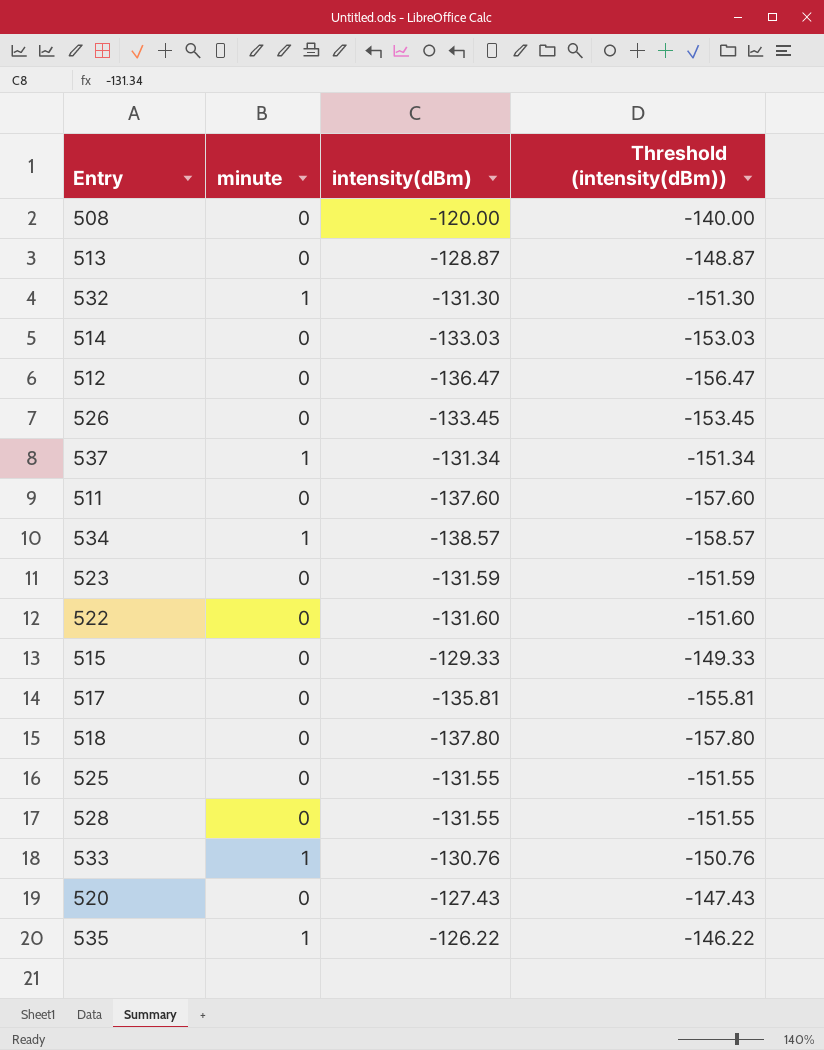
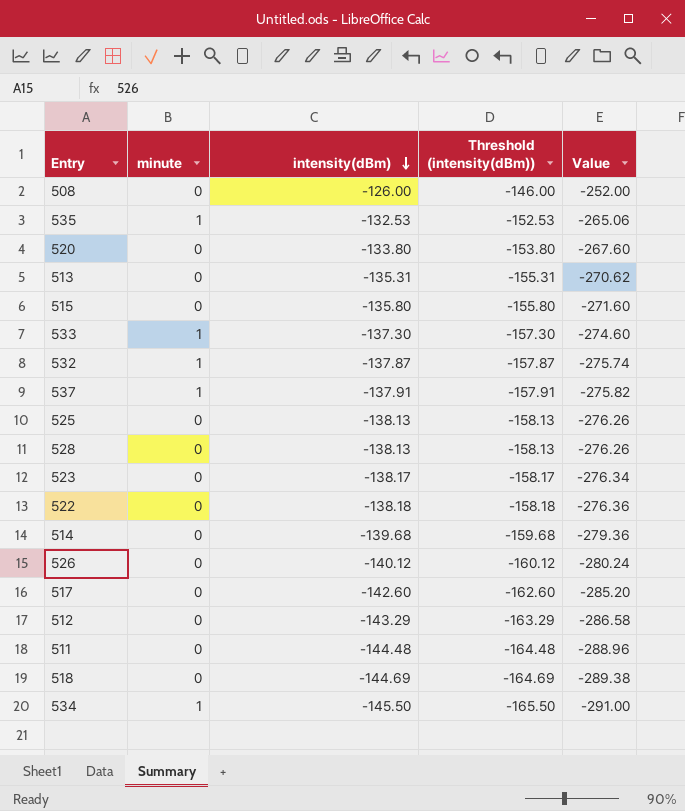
row order: none -> intensity(dBm) descending
column Value | formula: none -> [intensity(dBm)] * 2
508 | intensity(dBm): -120.00 -> -126.00
508 | Threshold (intensity(dBm)): -140.00 -> -146.00
535 | intensity(dBm): -126.22 -> -132.53
535 | Threshold (intensity(dBm)): -146.22 -> -152.53
520 | intensity(dBm): -127.43 -> -133.80
520 | Threshold (intensity(dBm)): -147.43 -> -153.80
513 | intensity(dBm): -128.87 -> -135.31
513 | Threshold (intensity(dBm)): -148.87 -> -155.31
515 | intensity(dBm): -129.33 -> -135.80
515 | Threshold (intensity(dBm)): -149.33 -> -155.80
533 | intensity(dBm): -130.76 -> -137.30
533 | Threshold (intensity(dBm)): -150.76 -> -157.30
532 | intensity(dBm): -131.30 -> -137.87
532 | Threshold (intensity(dBm)): -151.30 -> -157.87
537 | intensity(dBm): -131.34 -> -137.91
537 | Threshold (intensity(dBm)): -151.34 -> -157.91
525 | intensity(dBm): -131.55 -> -138.13
525 | Threshold (intensity(dBm)): -151.55 -> -158.13
528 | intensity(dBm): -131.55 -> -138.13
528 | Threshold (intensity(dBm)): -151.55 -> -158.13
523 | intensity(dBm): -131.59 -> -138.17
523 | Threshold (intensity(dBm)): -151.59 -> -158.17
522 | intensity(dBm): -131.60 -> -138.18
522 | Threshold (intensity(dBm)): -151.60 -> -158.18
514 | intensity(dBm): -133.03 -> -139.68
514 | Threshold (intensity(dBm)): -153.03 -> -159.68
526 | intensity(dBm): -133.45 -> -140.12
526 | Threshold (intensity(dBm)): -153.45 -> -160.12
517 | intensity(dBm): -135.81 -> -142.60
517 | Threshold (intensity(dBm)): -155.81 -> -162.60
512 | intensity(dBm): -136.47 -> -143.29
512 | Threshold (intensity(dBm)): -156.47 -> -163.29
511 | intensity(dBm): -137.60 -> -144.48
511 | Threshold (intensity(dBm)): -157.60 -> -164.48
518 | intensity(dBm): -137.80 -> -144.69
518 | Threshold (intensity(dBm)): -157.80 -> -164.69
534 | intensity(dBm): -138.57 -> -145.50
534 | Threshold (intensity(dBm)): -158.57 -> -165.50

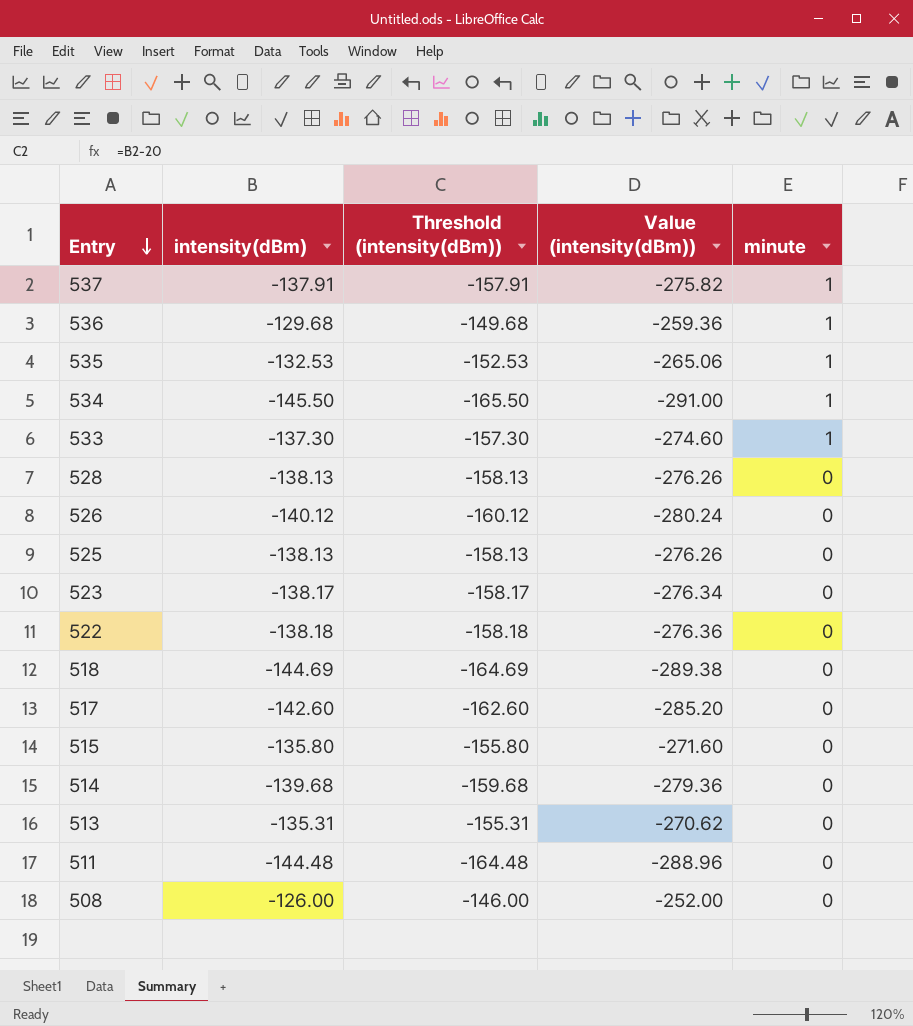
row order: intensity(dBm) descending -> Entry descending
column name: Value -> Value (intensity(dBm))
column minute | position: 2 -> 5
row 520: 0 | -133.80 | -153.80 | -267.60 -> none
row 532: 1 | -137.87 | -157.87 | -275.74 -> none
row 512: 0 | -143.29 | -163.29 | -286.58 -> none
row 536: none -> -129.68 | -149.68 | -259.36 | 1

